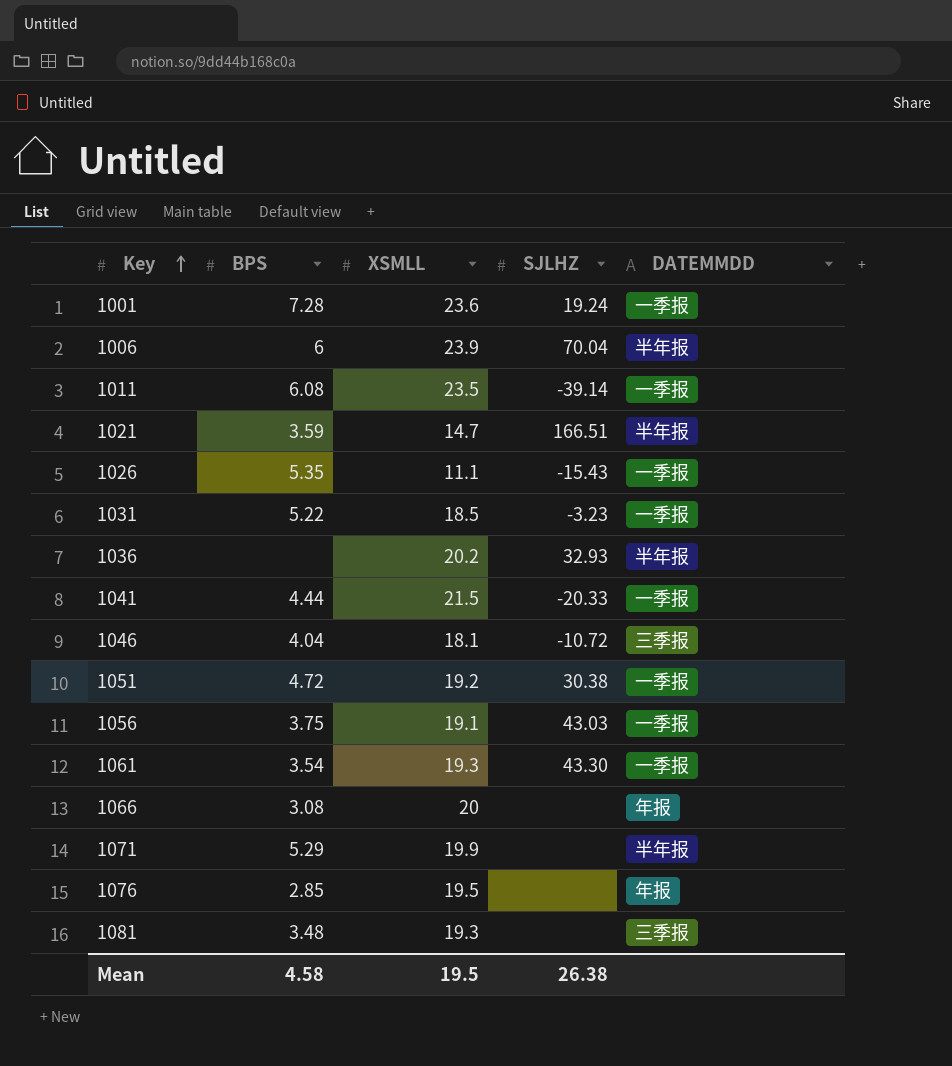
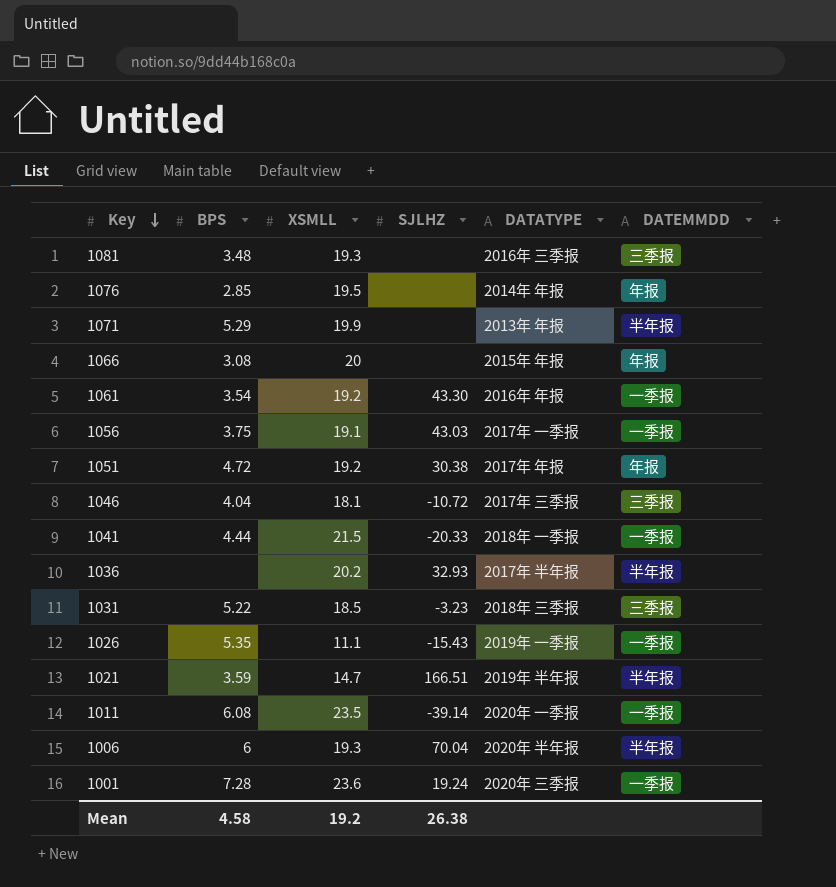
row order: Key ascending -> Key descending
column DATATYPE | position: none -> 5
1061 | XSMLL: 19.3 -> 19.2
1051 | DATEMMDD: 一季报 -> 年报
1031 | DATEMMDD: 一季报 -> 三季报
1006 | XSMLL: 23.9 -> 19.3
Mean | XSMLL: 19.5 -> 19.2

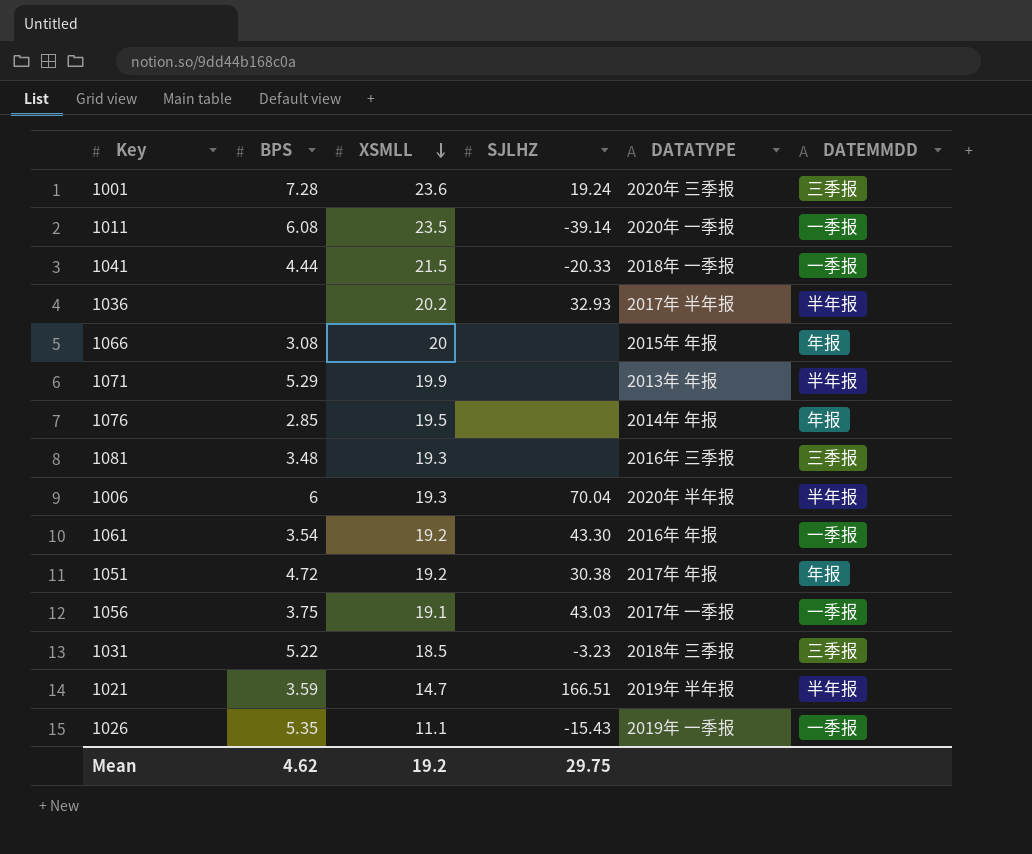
row order: Key descending -> XSMLL descending
row 1046: 4.04 | 18.1 | -10.72 | 2017年 三季报 | 三季报 -> none
1001 | DATEMMDD: 一季报 -> 三季报
Mean | BPS: 4.58 -> 4.62
Mean | SJLHZ: 26.38 -> 29.75

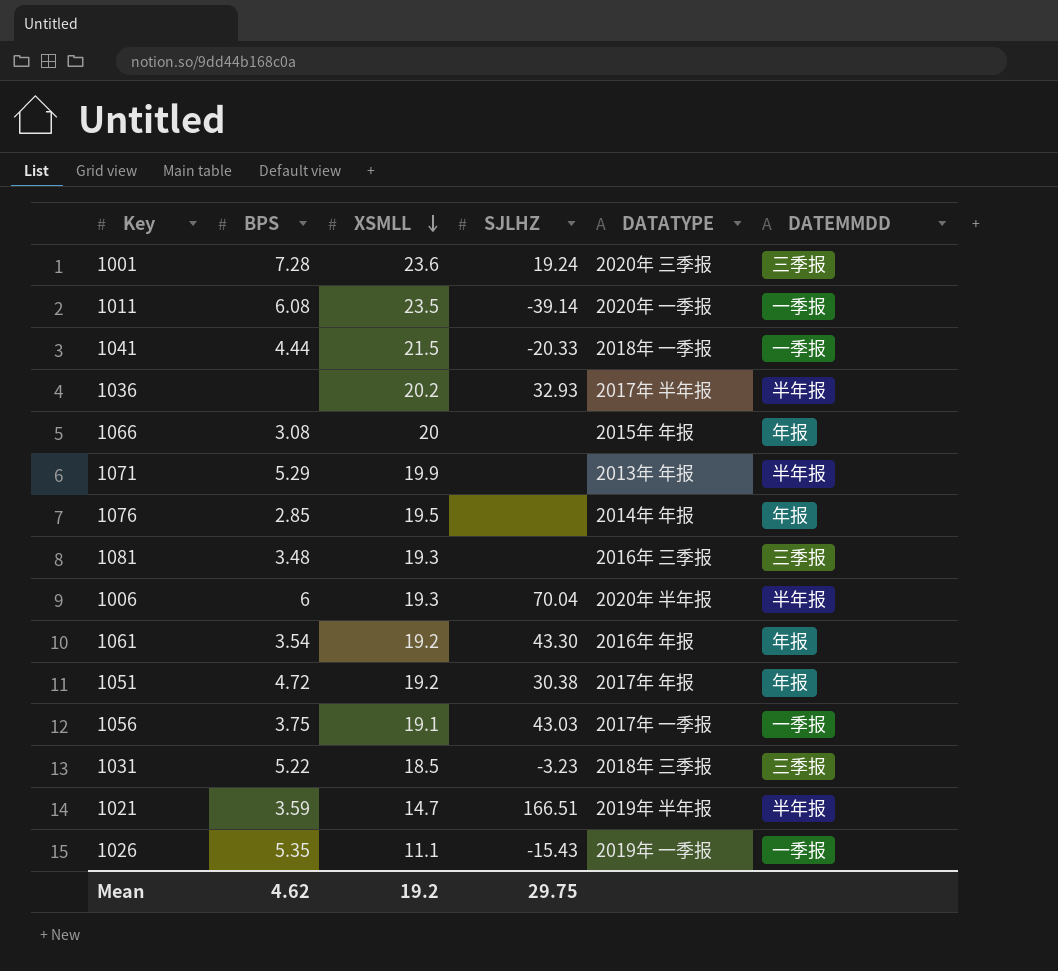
1061 | DATEMMDD: 一季报 -> 年报

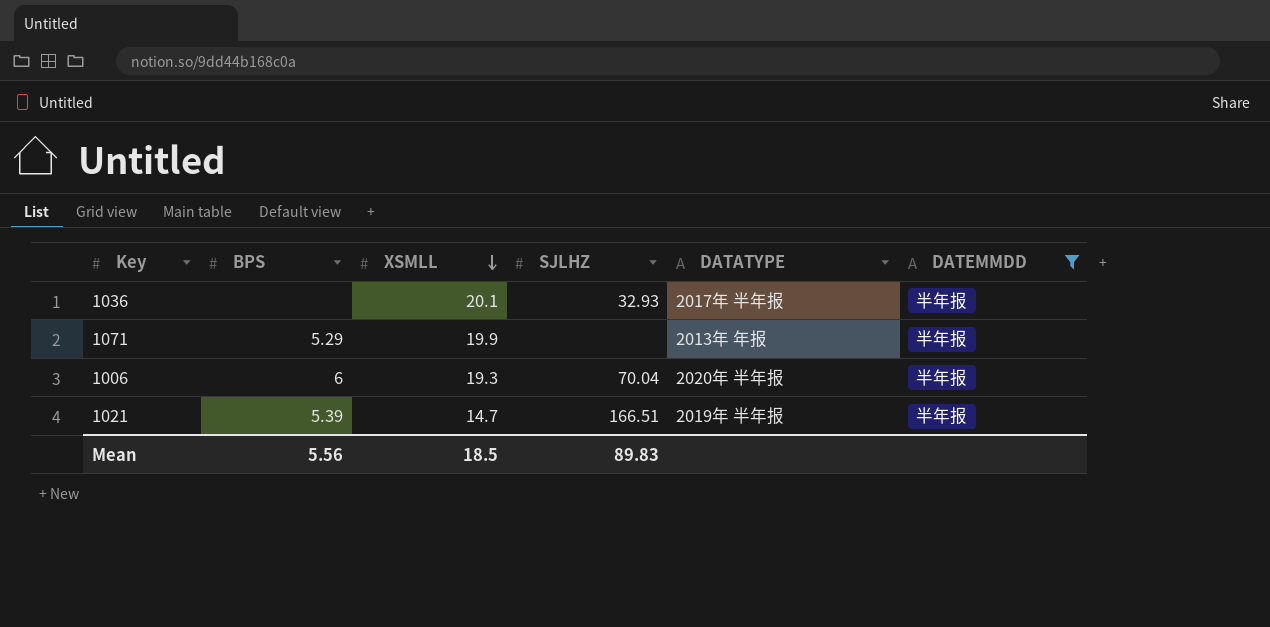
filter: none -> DATEMMDD = 半年报
1036 | XSMLL: 20.2 -> 20.1
1021 | BPS: 3.59 -> 5.39
Mean | BPS: 4.62 -> 5.56
Mean | XSMLL: 19.2 -> 18.5
Mean | SJLHZ: 29.75 -> 89.83

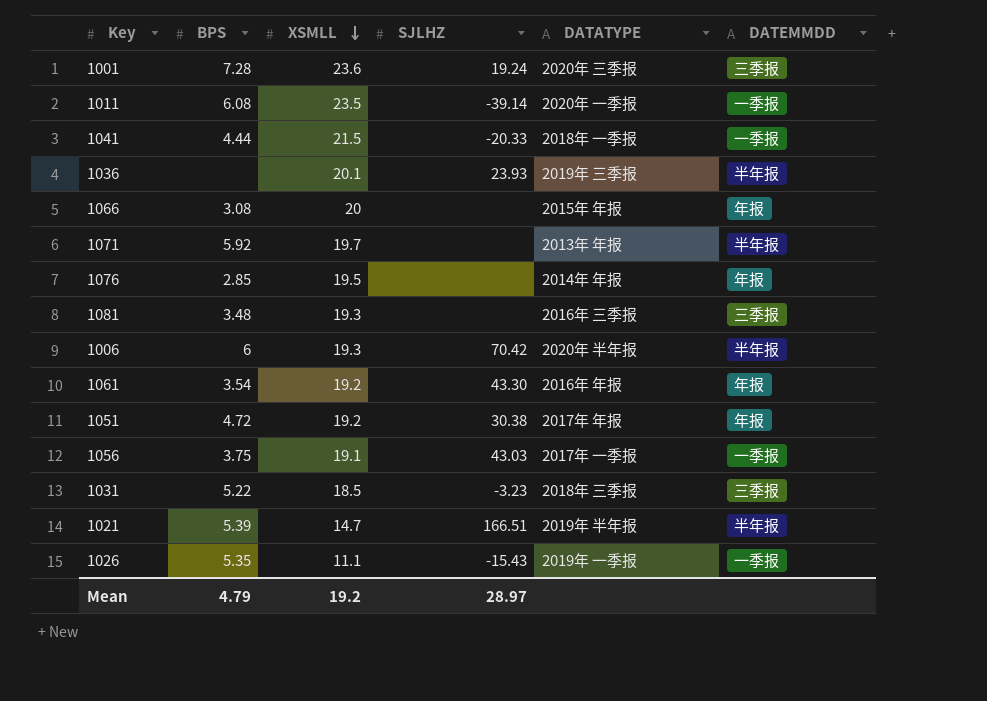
filter: DATEMMDD = 半年报 -> none
1036 | SJLHZ: 32.93 -> 23.93
1036 | DATATYPE: 2017年 半年报 -> 2019年 三季报
1071 | BPS: 5.29 -> 5.92
1071 | XSMLL: 19.9 -> 19.7
1006 | SJLHZ: 70.04 -> 70.42
Mean | BPS: 5.56 -> 4.79
Mean | XSMLL: 18.5 -> 19.2
Mean | SJLHZ: 89.83 -> 28.97

